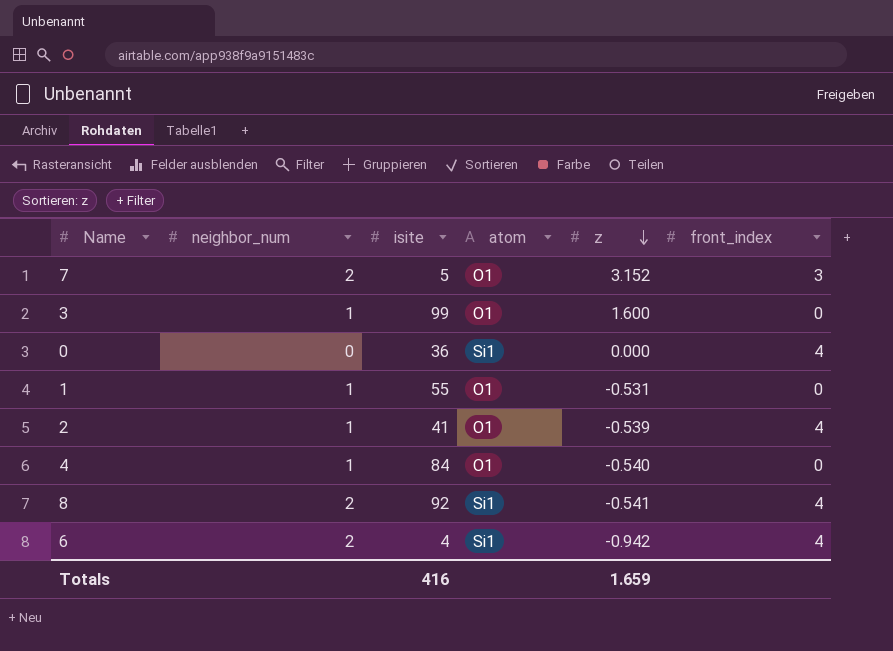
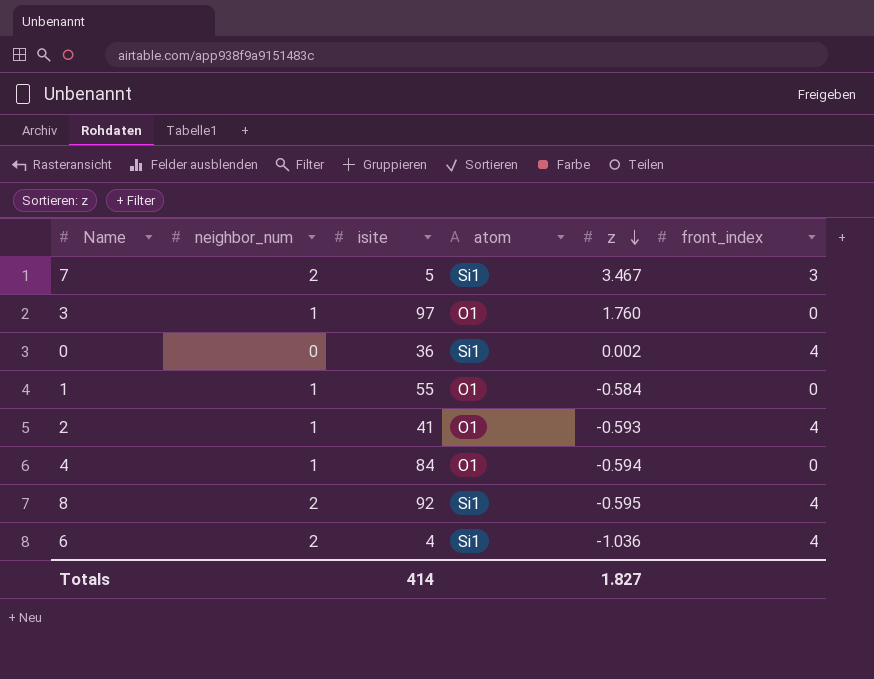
7 | atom: O1 -> Si1
7 | z: 3.152 -> 3.467
3 | isite: 99 -> 97
3 | z: 1.600 -> 1.760
0 | z: 0.000 -> 0.002
1 | z: -0.531 -> -0.584
2 | z: -0.539 -> -0.593
4 | z: -0.540 -> -0.594
8 | z: -0.541 -> -0.595
6 | z: -0.942 -> -1.036
Totals | isite: 416 -> 414
Totals | z: 1.659 -> 1.827

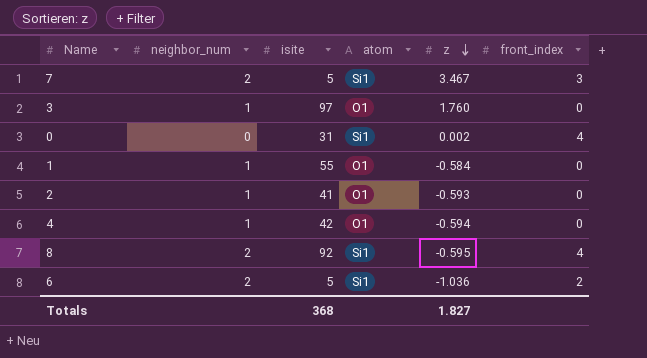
0 | isite: 36 -> 31
2 | front_index: 4 -> 0
4 | isite: 84 -> 42
6 | isite: 4 -> 5
6 | front_index: 4 -> 2
Totals | isite: 414 -> 368

